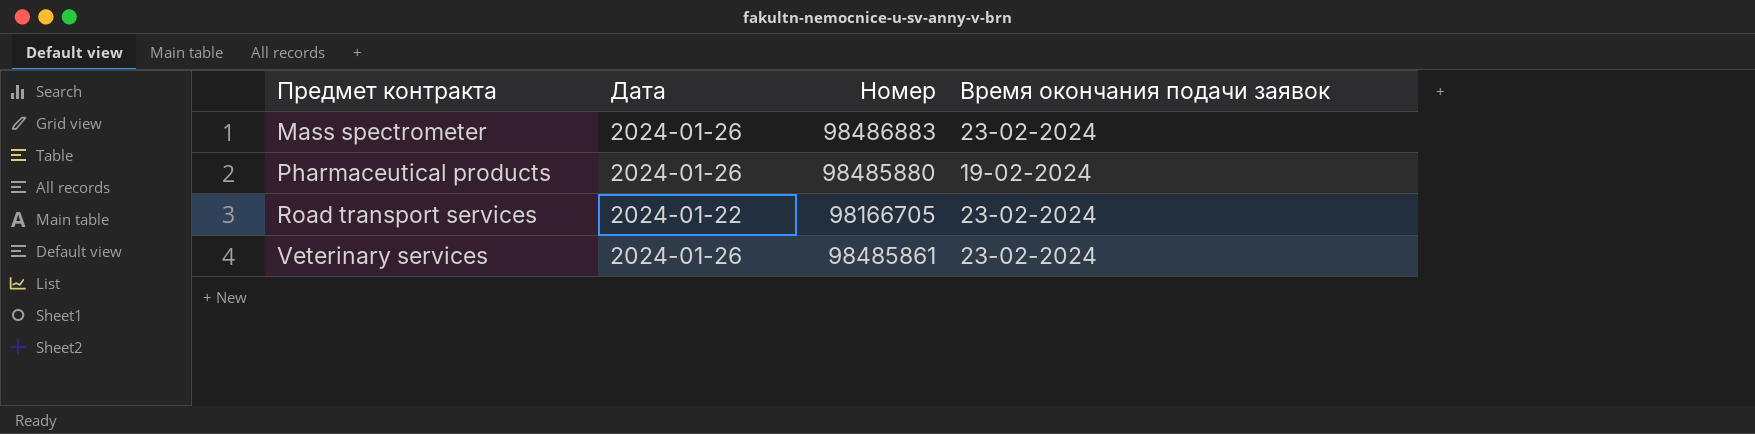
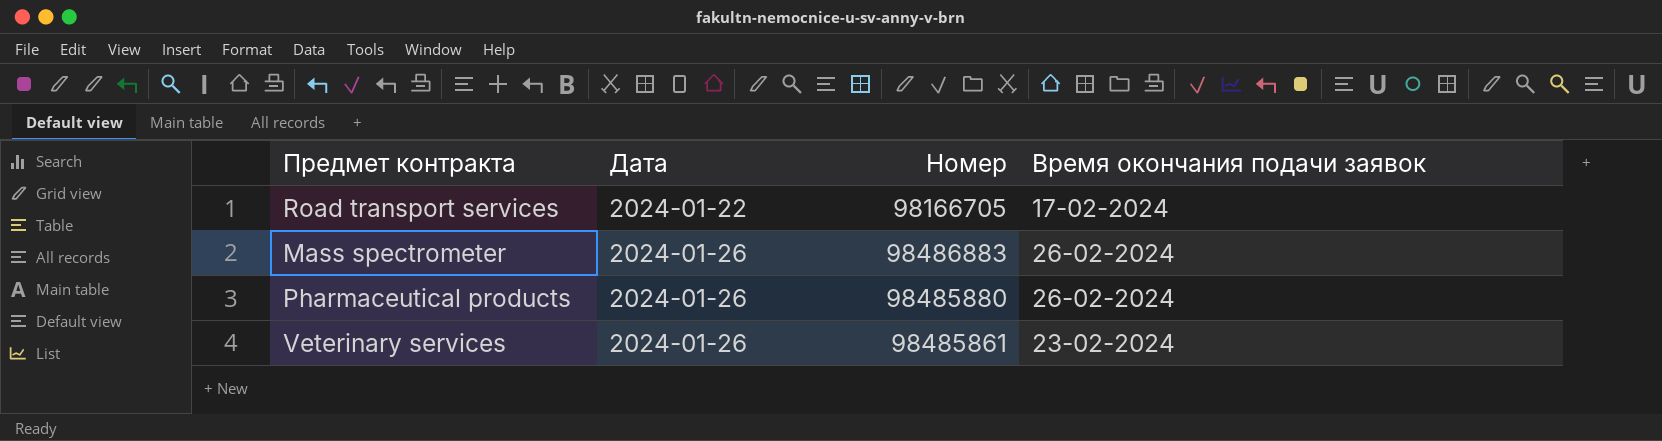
row order: Предмет контракта ascending -> Дата ascending
Road transport services | Время окончания подачи заявок: 23-02-2024 -> 17-02-2024
Mass spectrometer | Время окончания подачи заявок: 23-02-2024 -> 26-02-2024
Pharmaceutical products | Время окончания подачи заявок: 19-02-2024 -> 26-02-2024

